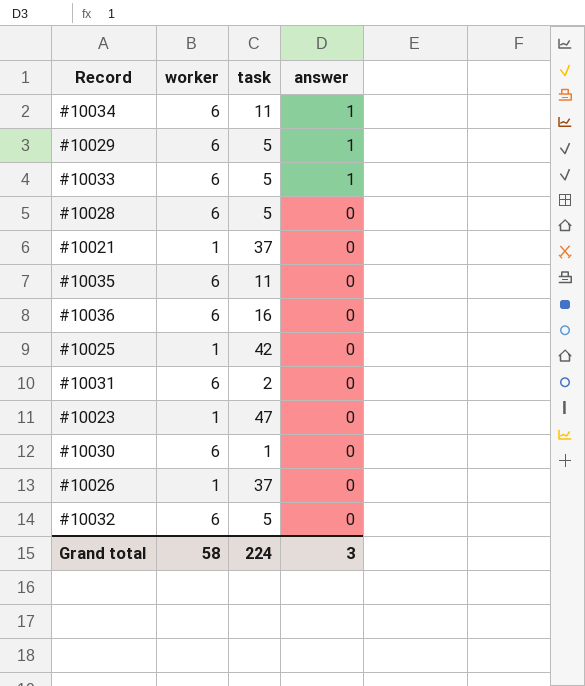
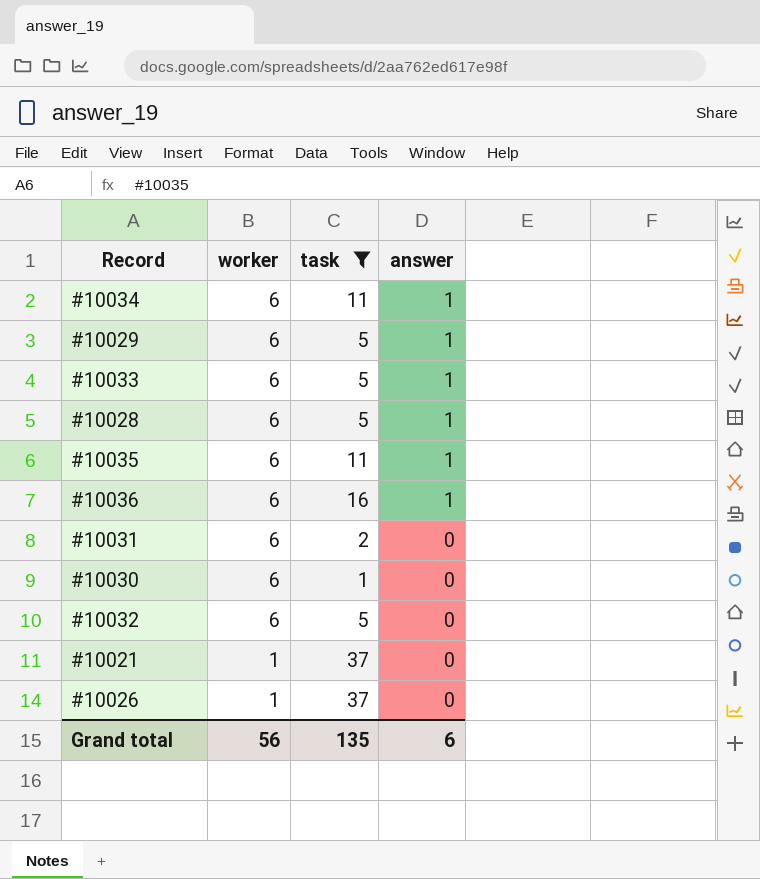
filter: none -> task <= 37
row order: answer descending -> worker descending
#10028 | answer: 0 -> 1
#10035 | answer: 0 -> 1
#10036 | answer: 0 -> 1
Grand total | worker: 58 -> 56
Grand total | task: 224 -> 135
Grand total | answer: 3 -> 6

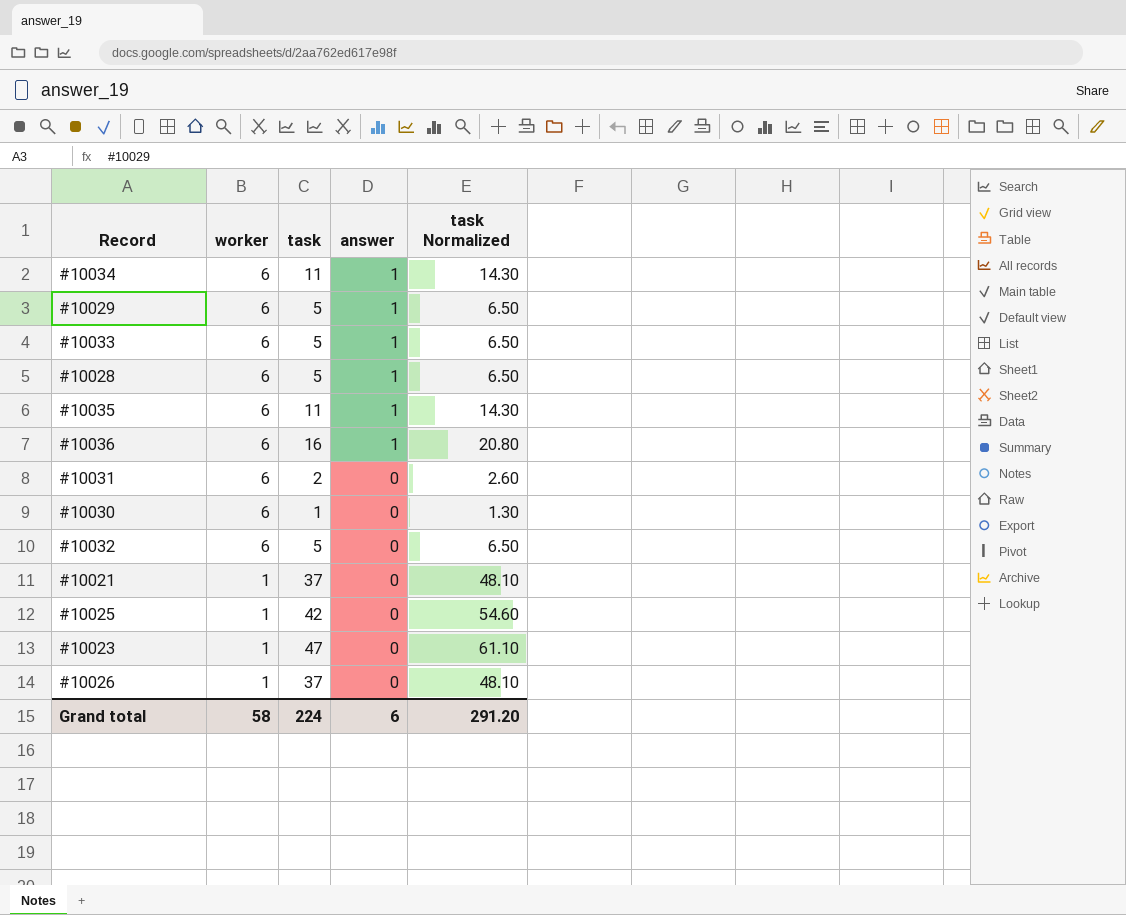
filter: task <= 37 -> none
column task Normalized | formula: none -> [task] * 1.3
Grand total | worker: 56 -> 58
Grand total | task: 135 -> 224

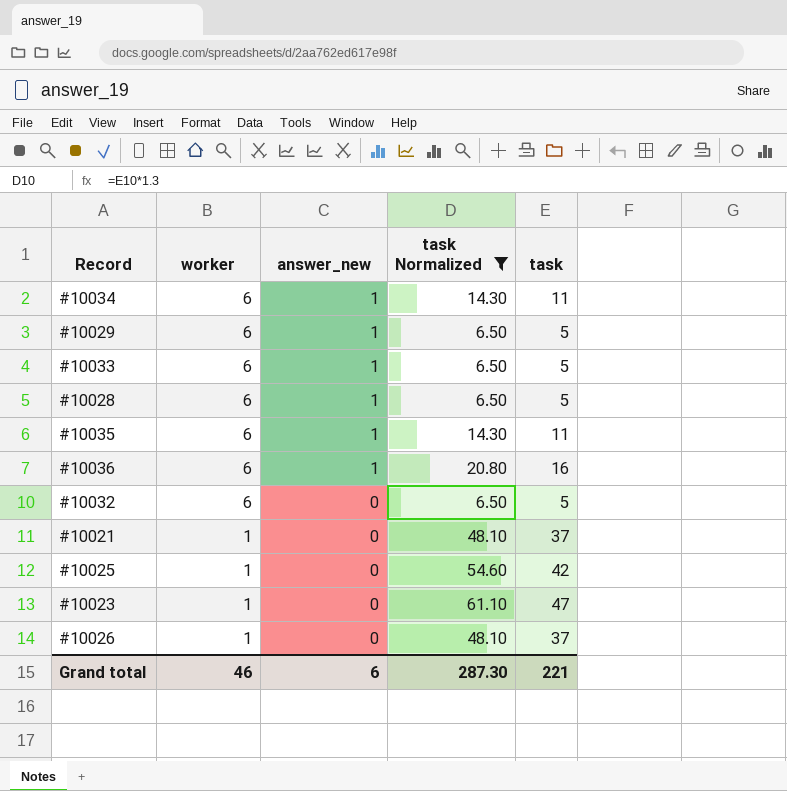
filter: none -> task Normalized >= 6.50
column name: answer -> answer_new
column task | position: 3 -> 5
Grand total | worker: 58 -> 46
Grand total | task Normalized: 291.20 -> 287.30
Grand total | task: 224 -> 221

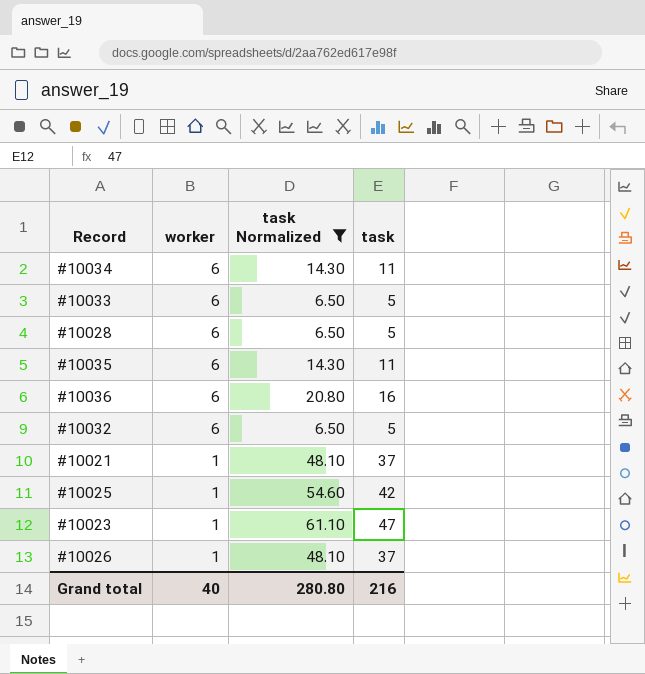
column answer_new | position: 3 -> none
row #10029: 6 | 1 | 6.50 | 5 -> none
Grand total | worker: 46 -> 40
Grand total | task Normalized: 287.30 -> 280.80
Grand total | task: 221 -> 216

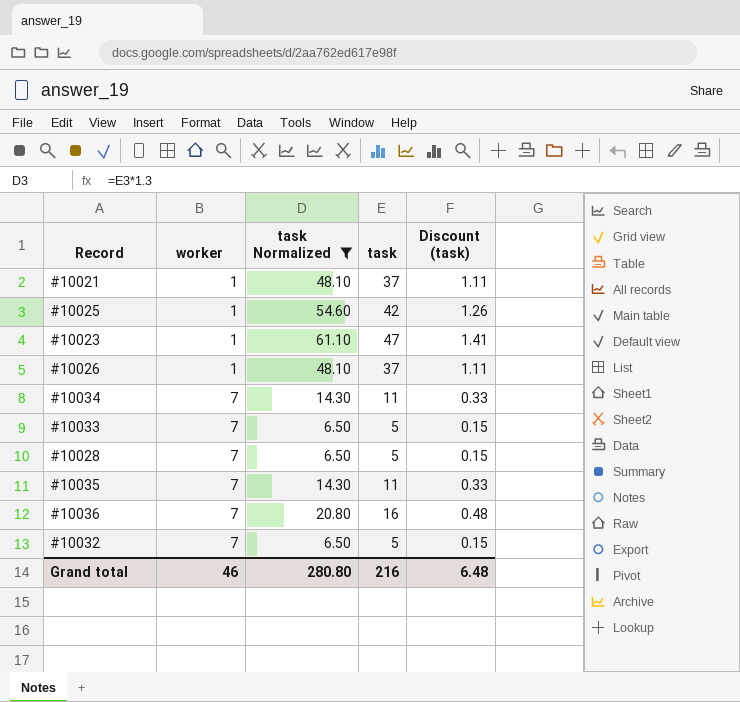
row order: worker descending -> worker ascending
column Discount (task) | formula: none -> [task] * 0.03
#10034 | worker: 6 -> 7
#10033 | worker: 6 -> 7
#10028 | worker: 6 -> 7
#10035 | worker: 6 -> 7
#10036 | worker: 6 -> 7
#10032 | worker: 6 -> 7
Grand total | worker: 40 -> 46

